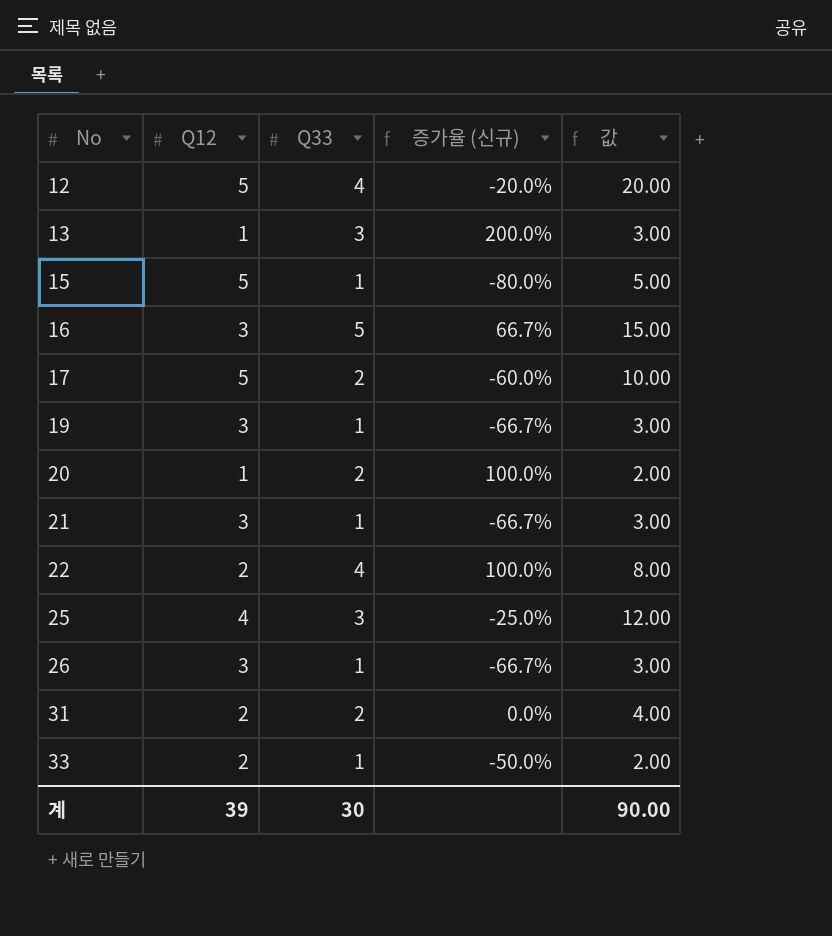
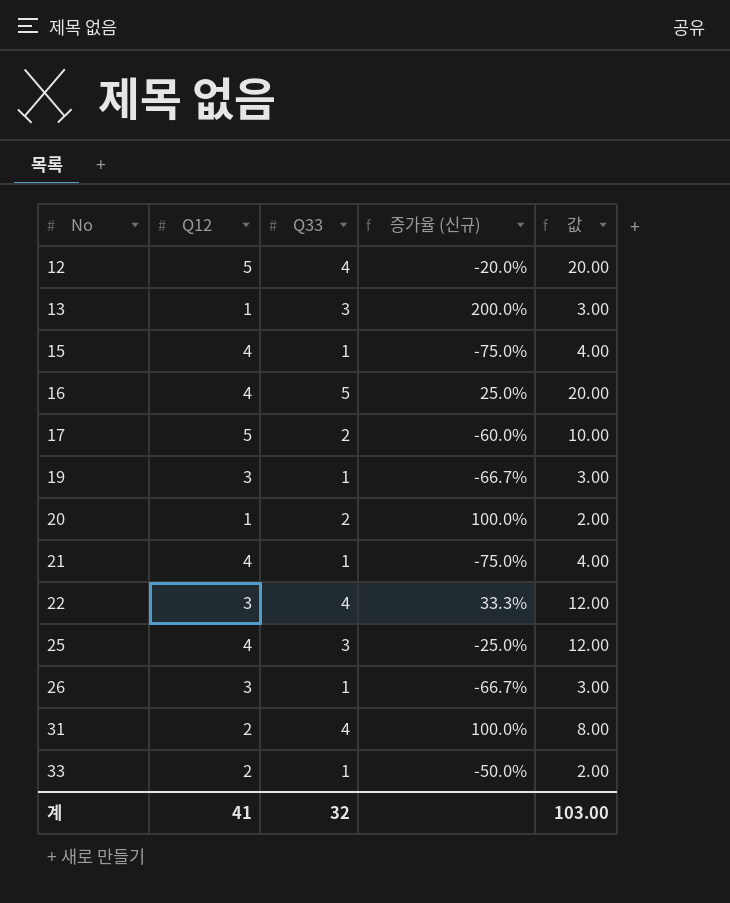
15 | Q12: 5 -> 4
15 | 증가율 (신규): -80.0% -> -75.0%
15 | 값: 5.00 -> 4.00
16 | Q12: 3 -> 4
16 | 증가율 (신규): 66.7% -> 25.0%
16 | 값: 15.00 -> 20.00
21 | Q12: 3 -> 4
21 | 증가율 (신규): -66.7% -> -75.0%
21 | 값: 3.00 -> 4.00
22 | Q12: 2 -> 3
22 | 증가율 (신규): 100.0% -> 33.3%
22 | 값: 8.00 -> 12.00
31 | Q33: 2 -> 4
31 | 증가율 (신규): 0.0% -> 100.0%
31 | 값: 4.00 -> 8.00
계 | Q12: 39 -> 41
계 | Q33: 30 -> 32
계 | 값: 90.00 -> 103.00

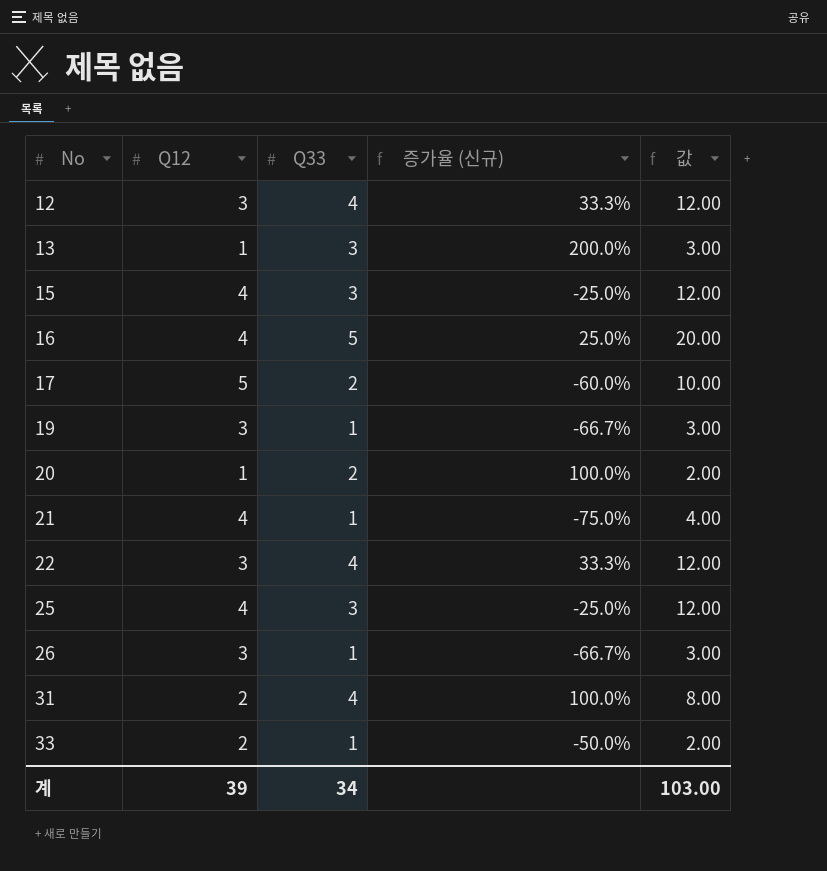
12 | Q12: 5 -> 3
12 | 증가율 (신규): -20.0% -> 33.3%
12 | 값: 20.00 -> 12.00
15 | Q33: 1 -> 3
15 | 증가율 (신규): -75.0% -> -25.0%
15 | 값: 4.00 -> 12.00
계 | Q12: 41 -> 39
계 | Q33: 32 -> 34

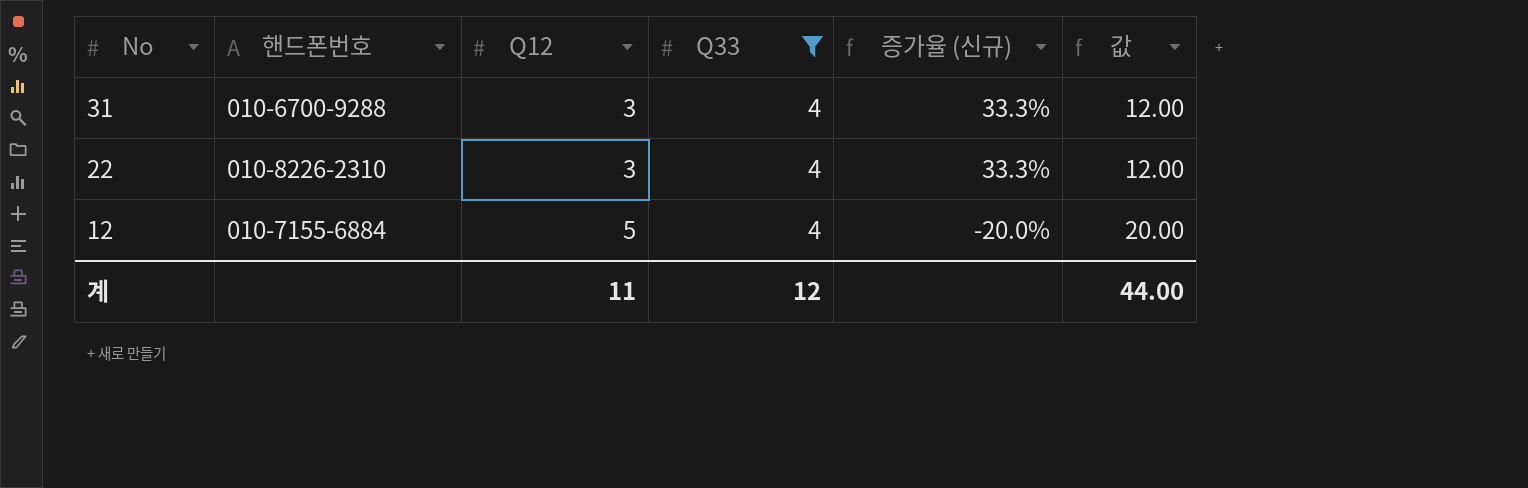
filter: none -> Q33 = 4
row order: No ascending -> No descending
column 핸드폰번호 | position: none -> 2
31 | Q12: 2 -> 3
31 | 증가율 (신규): 100.0% -> 33.3%
31 | 값: 8.00 -> 12.00
12 | Q12: 3 -> 5
12 | 증가율 (신규): 33.3% -> -20.0%
12 | 값: 12.00 -> 20.00
계 | Q12: 39 -> 11
계 | Q33: 34 -> 12
계 | 값: 103.00 -> 44.00

